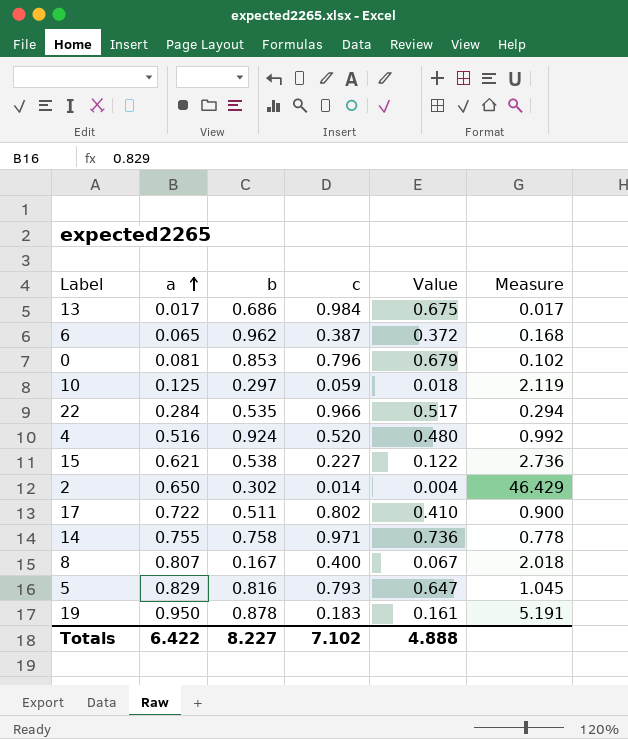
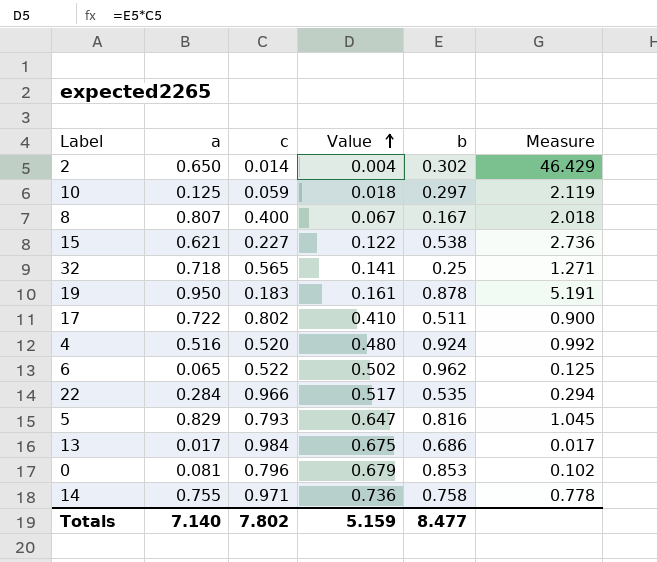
row order: a ascending -> Value ascending
column b | position: 3 -> 5
row 32: none -> 0.718 | 0.565 | 0.141 | 0.25 | 1.271
6 | c: 0.387 -> 0.522
6 | Value: 0.372 -> 0.502
6 | Measure: 0.168 -> 0.125
Totals | a: 6.422 -> 7.140
Totals | c: 7.102 -> 7.802
Totals | Value: 4.888 -> 5.159
Totals | b: 8.227 -> 8.477

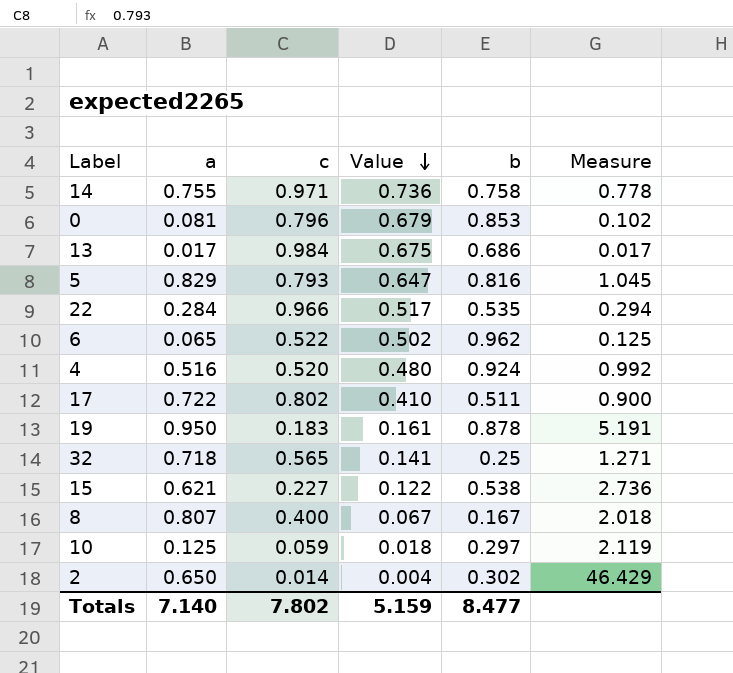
row order: Value ascending -> Value descending

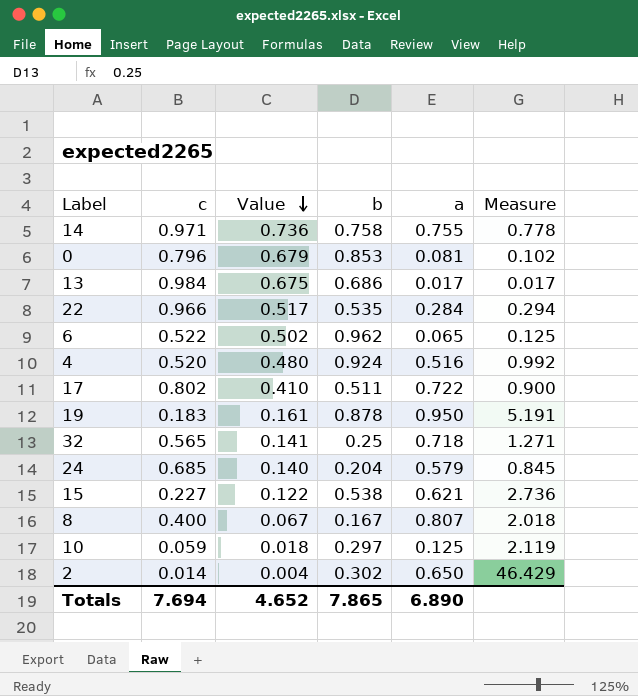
column a | position: 2 -> 5
row 5: 0.829 | 0.793 | 0.647 | 0.816 | 1.045 -> none
row 24: none -> 0.685 | 0.140 | 0.204 | 0.579 | 0.845
Totals | c: 7.802 -> 7.694
Totals | Value: 5.159 -> 4.652
Totals | b: 8.477 -> 7.865
Totals | a: 7.140 -> 6.890

